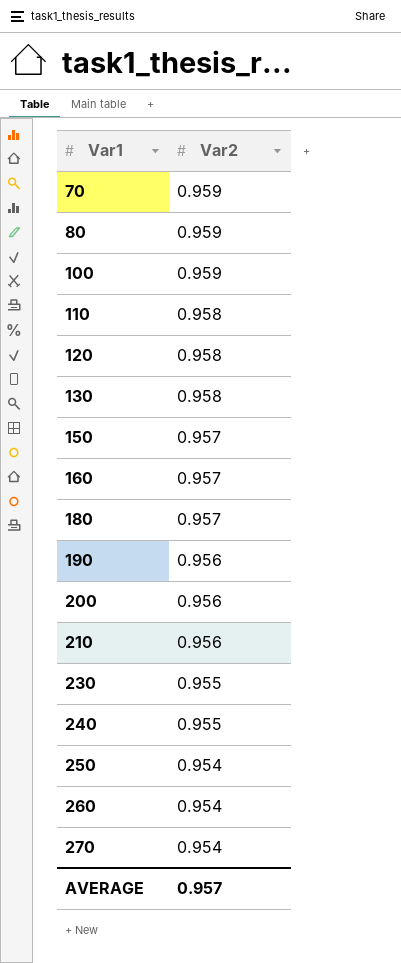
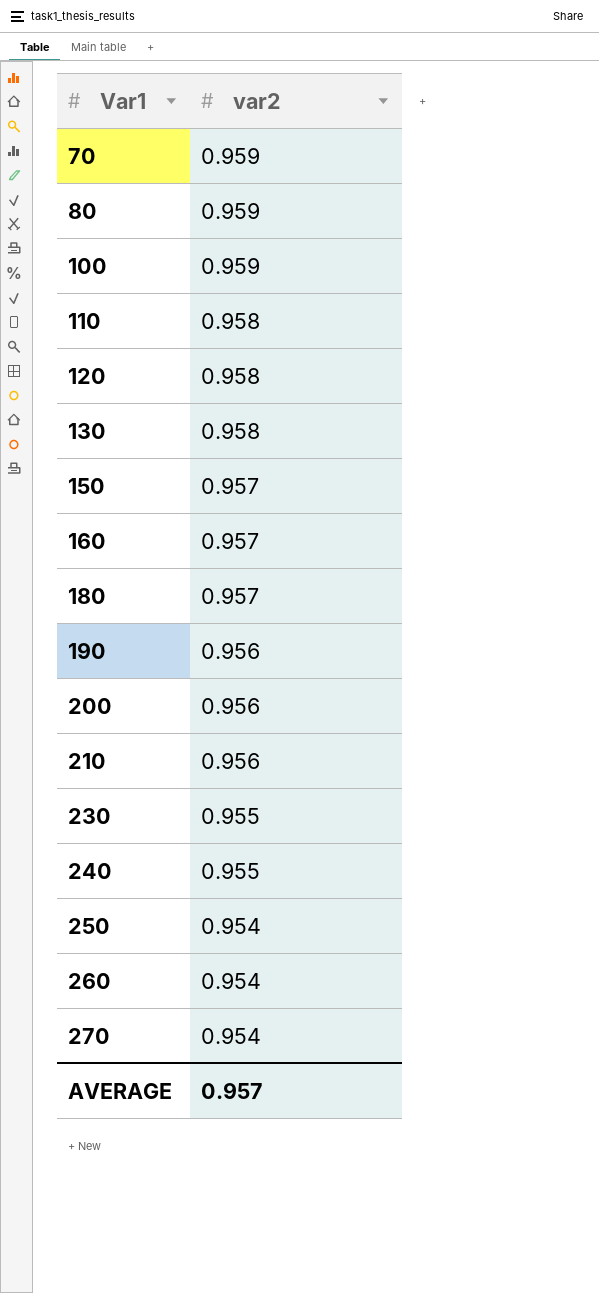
column name: Var2 -> var2

